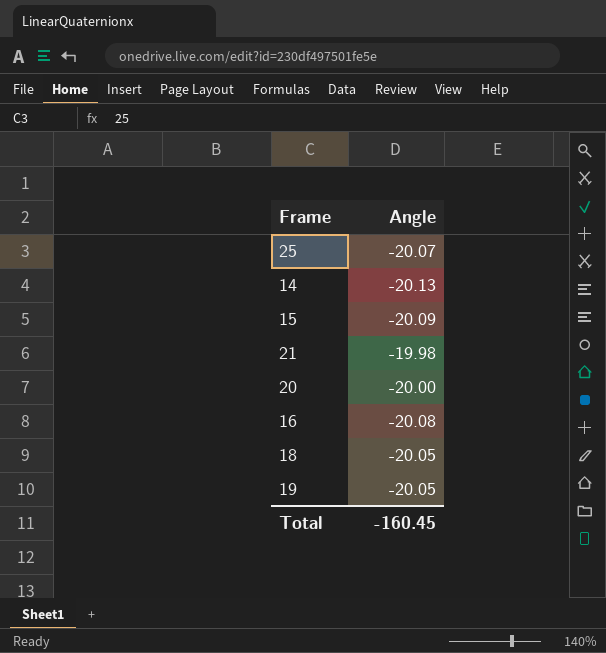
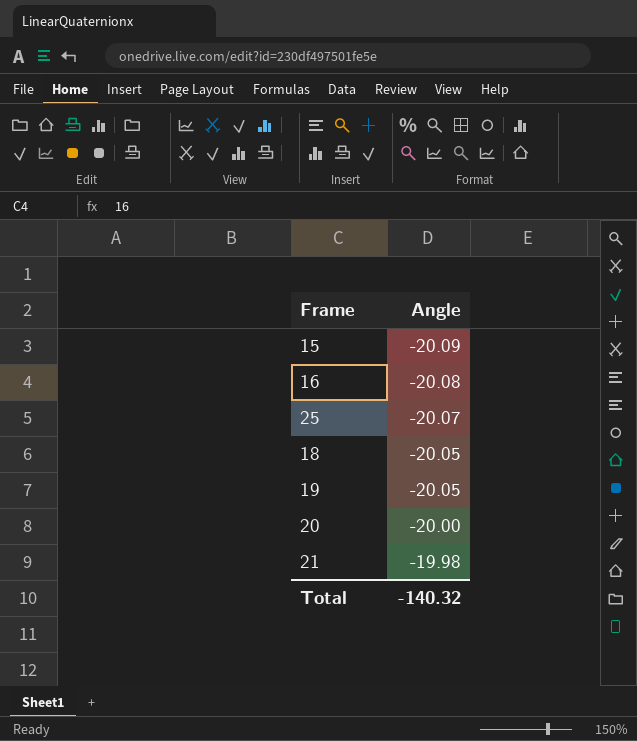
row order: none -> Angle ascending
row 14: -20.13 -> none
Total | Angle: -160.45 -> -140.32

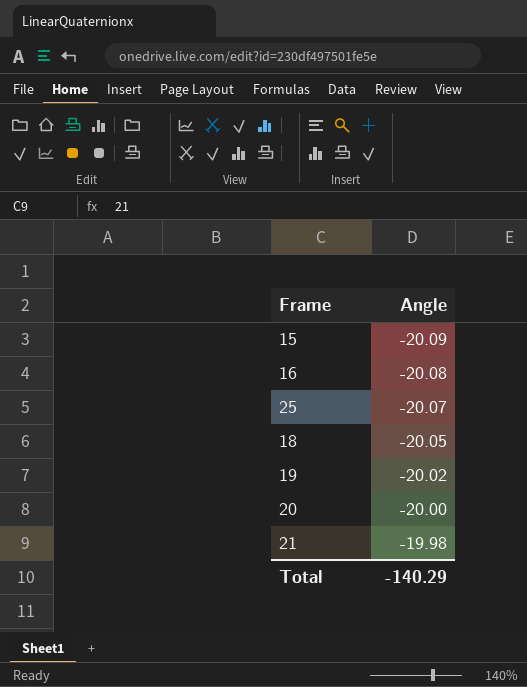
19 | Angle: -20.05 -> -20.02
Total | Angle: -140.32 -> -140.29

